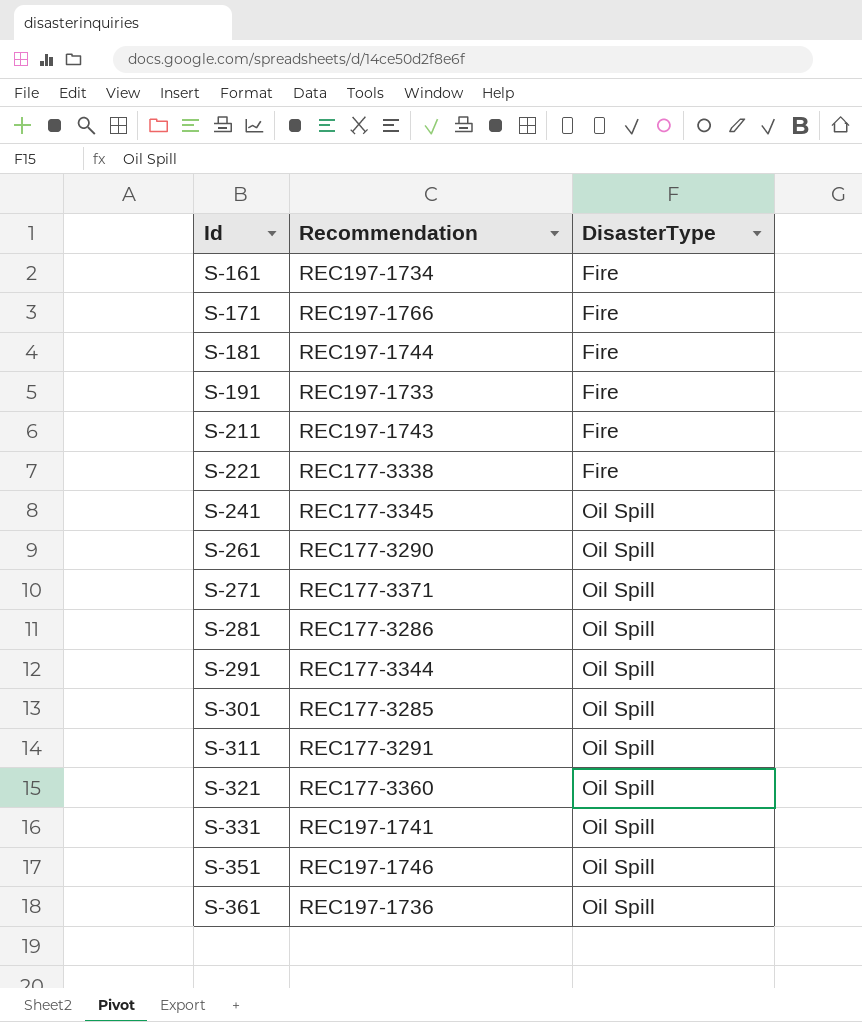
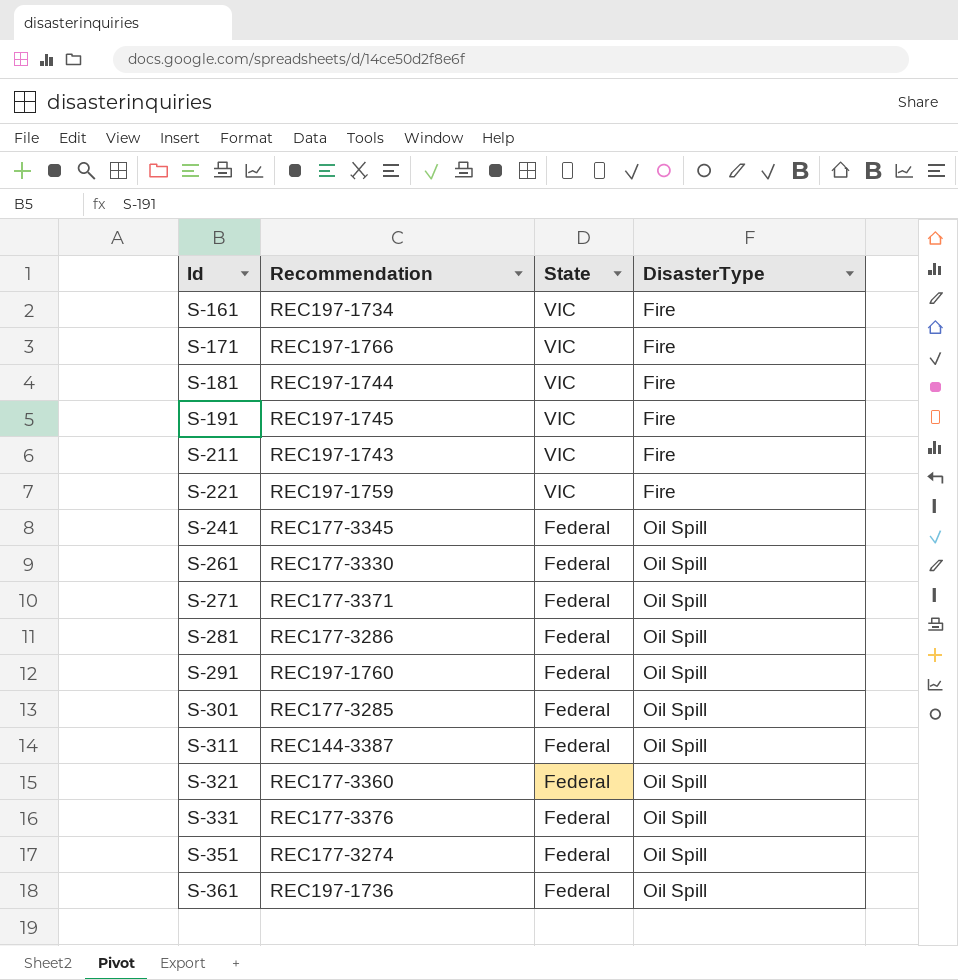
column State | position: none -> 3
S-191 | Recommendation: REC197-1733 -> REC197-1745
S-221 | Recommendation: REC177-3338 -> REC197-1759
S-261 | Recommendation: REC177-3290 -> REC177-3330
S-291 | Recommendation: REC177-3344 -> REC197-1760
S-311 | Recommendation: REC177-3291 -> REC144-3387
S-331 | Recommendation: REC197-1741 -> REC177-3376
S-351 | Recommendation: REC197-1746 -> REC177-3274

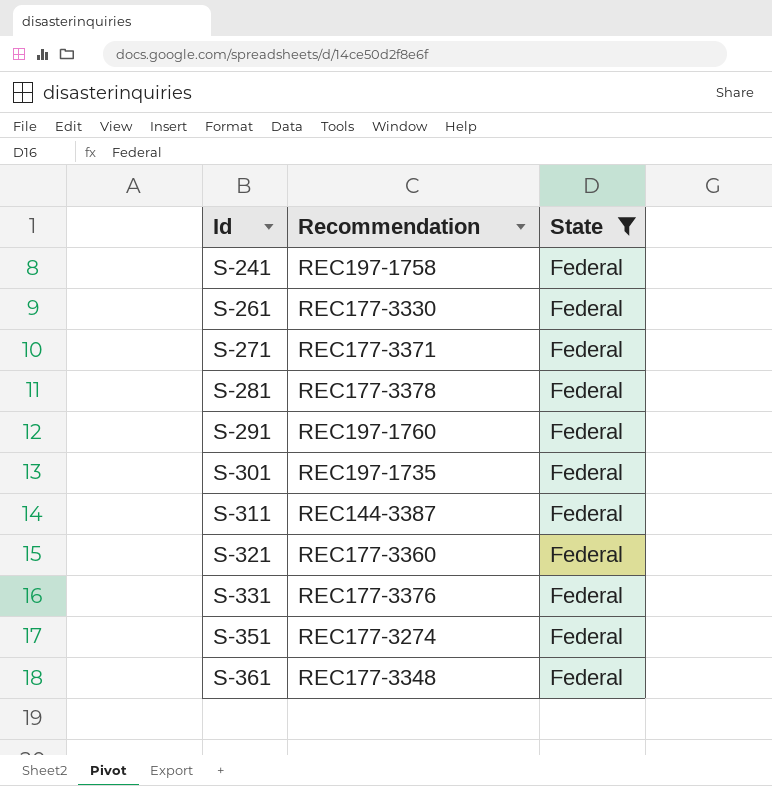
filter: none -> State = Federal
column DisasterType | position: 4 -> none
S-241 | Recommendation: REC177-3345 -> REC197-1758
S-281 | Recommendation: REC177-3286 -> REC177-3378
S-301 | Recommendation: REC177-3285 -> REC197-1735
S-361 | Recommendation: REC197-1736 -> REC177-3348

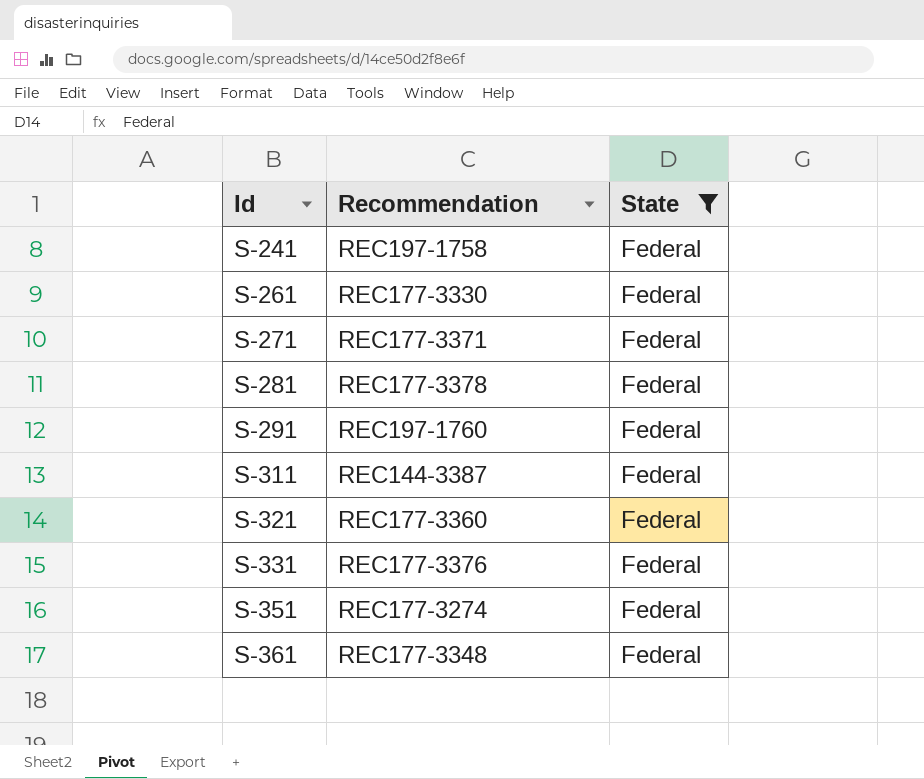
row S-301: REC197-1735 | Federal -> none

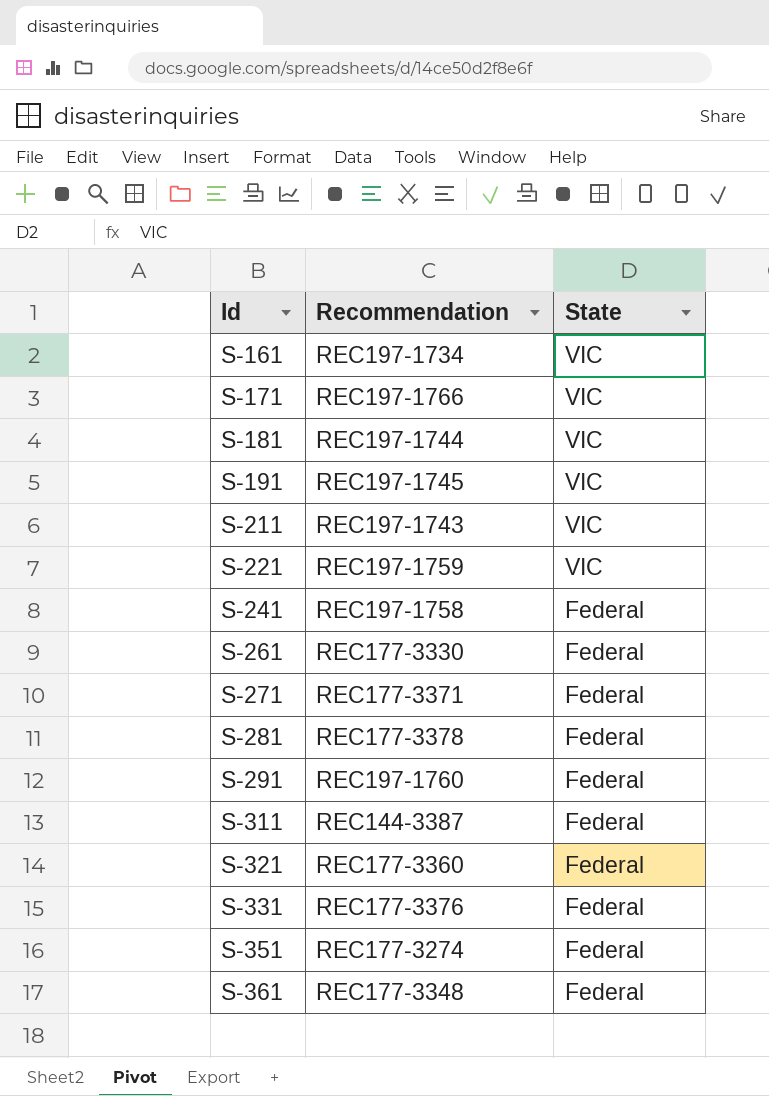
filter: State = Federal -> none

